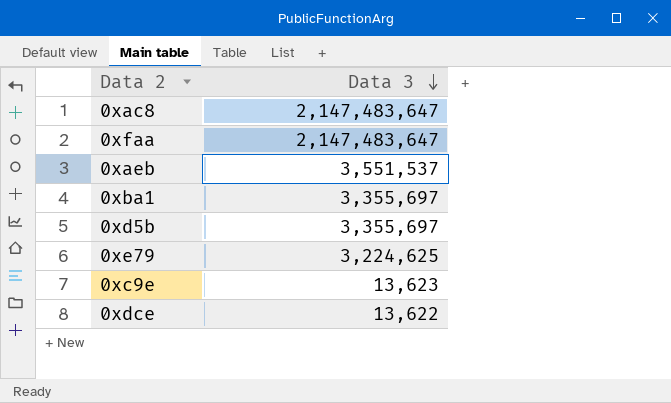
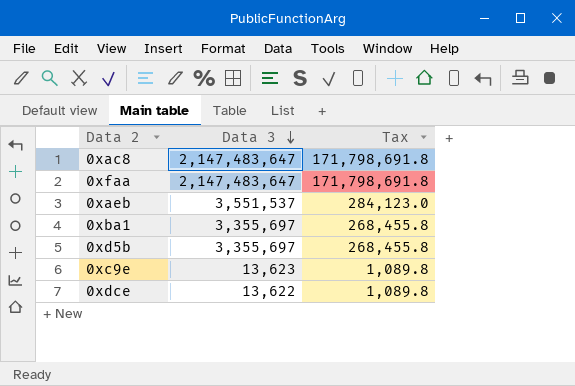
column Tax | formula: none -> [Data 3] * 0.08
row 0xe79: 3,224,625 -> none

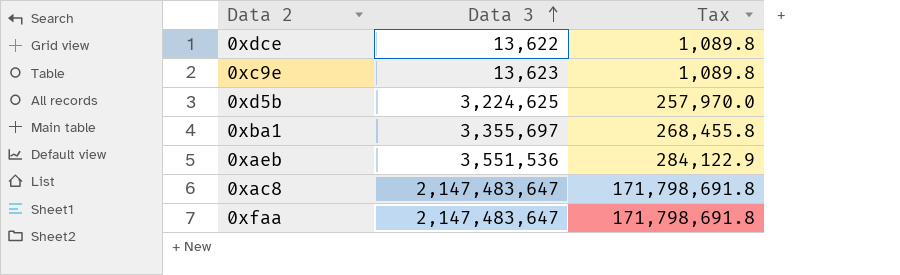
row order: Data 3 descending -> Data 3 ascending
0xd5b | Data 3: 3,355,697 -> 3,224,625
0xd5b | Tax: 268,455.8 -> 257,970.0
0xaeb | Data 3: 3,551,537 -> 3,551,536
0xaeb | Tax: 284,123.0 -> 284,122.9

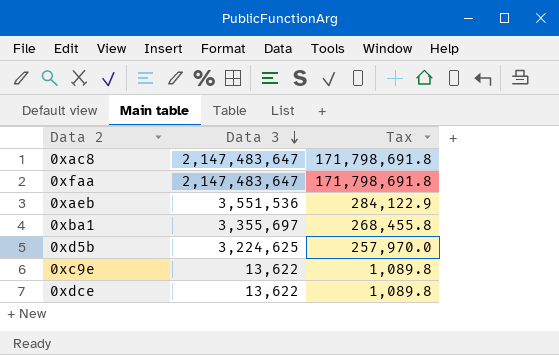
row order: Data 3 ascending -> Data 3 descending
0xc9e | Data 3: 13,623 -> 13,622

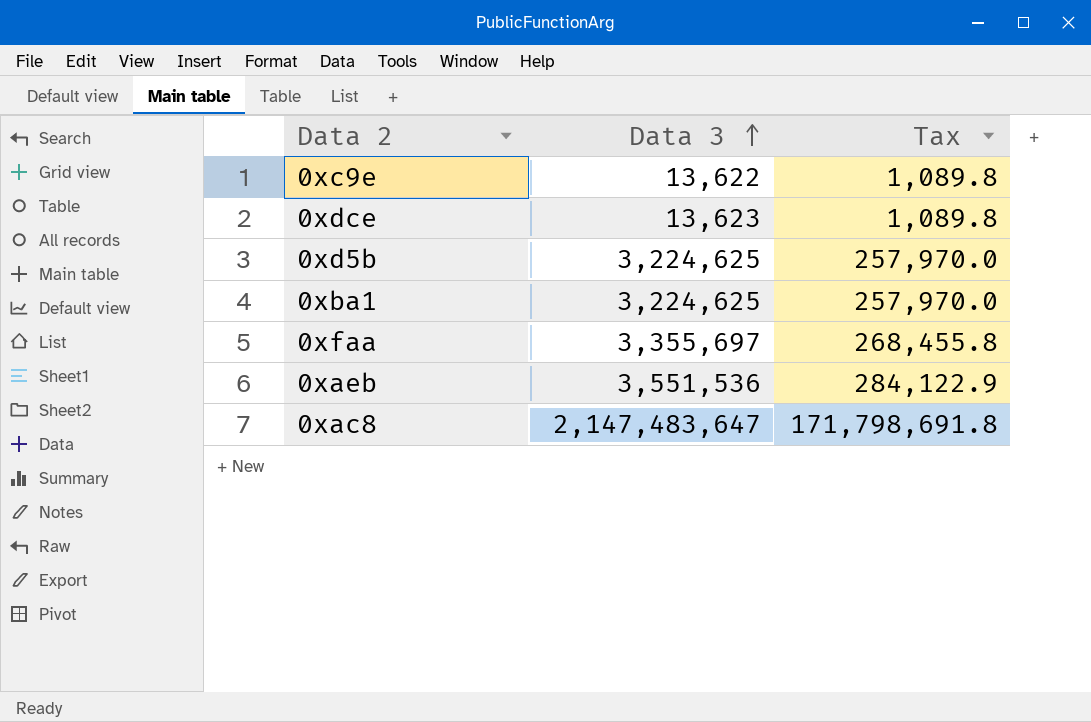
row order: Data 3 descending -> Data 3 ascending
0xdce | Data 3: 13,622 -> 13,623
0xba1 | Data 3: 3,355,697 -> 3,224,625
0xba1 | Tax: 268,455.8 -> 257,970.0
0xfaa | Data 3: 2,147,483,647 -> 3,355,697
0xfaa | Tax: 171,798,691.8 -> 268,455.8

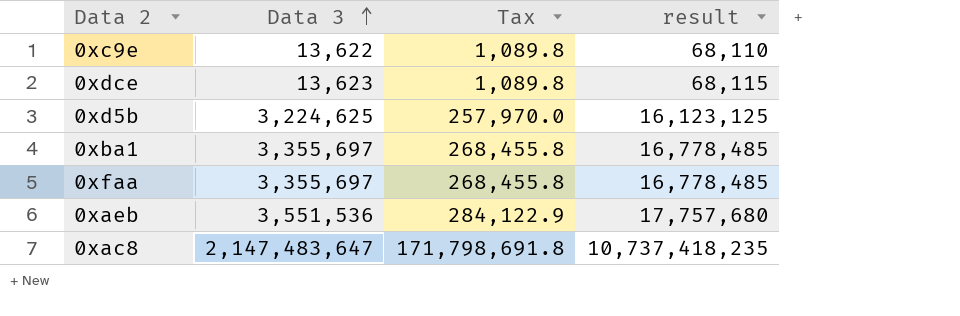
column result | formula: none -> [Data 3] * 5
0xba1 | Data 3: 3,224,625 -> 3,355,697
0xba1 | Tax: 257,970.0 -> 268,455.8

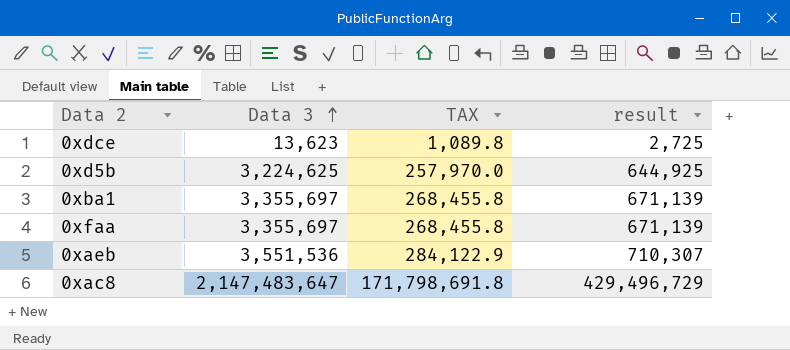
column name: Tax -> TAX
column result | formula: [Data 3] * 5 -> [Data 3] * 0.2
row 0xc9e: 13,622 | 1,089.8 | 68,110 -> none

